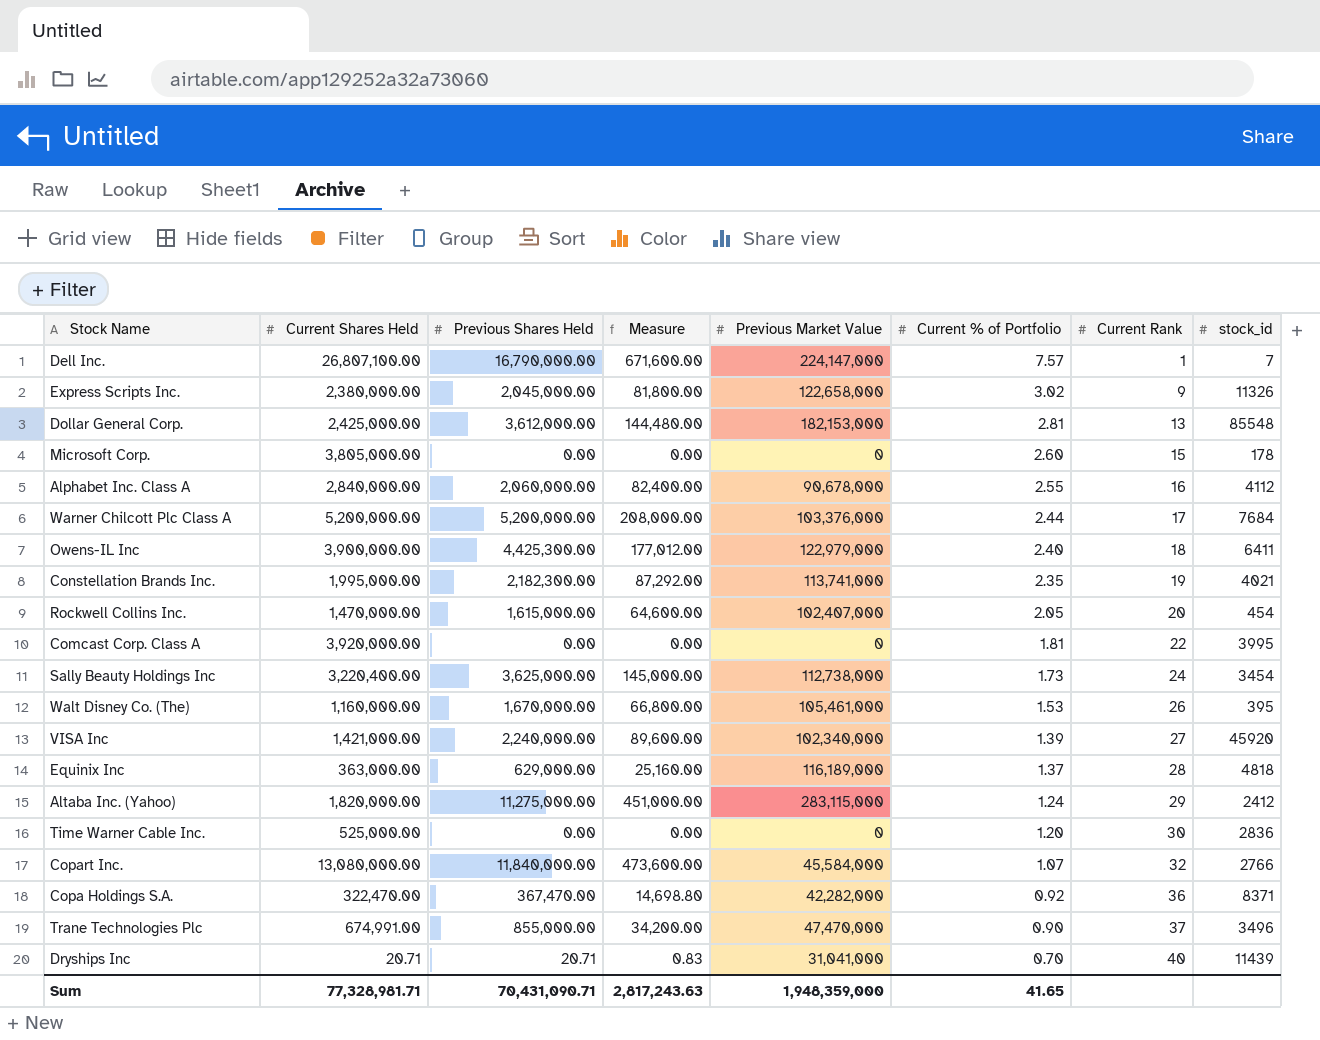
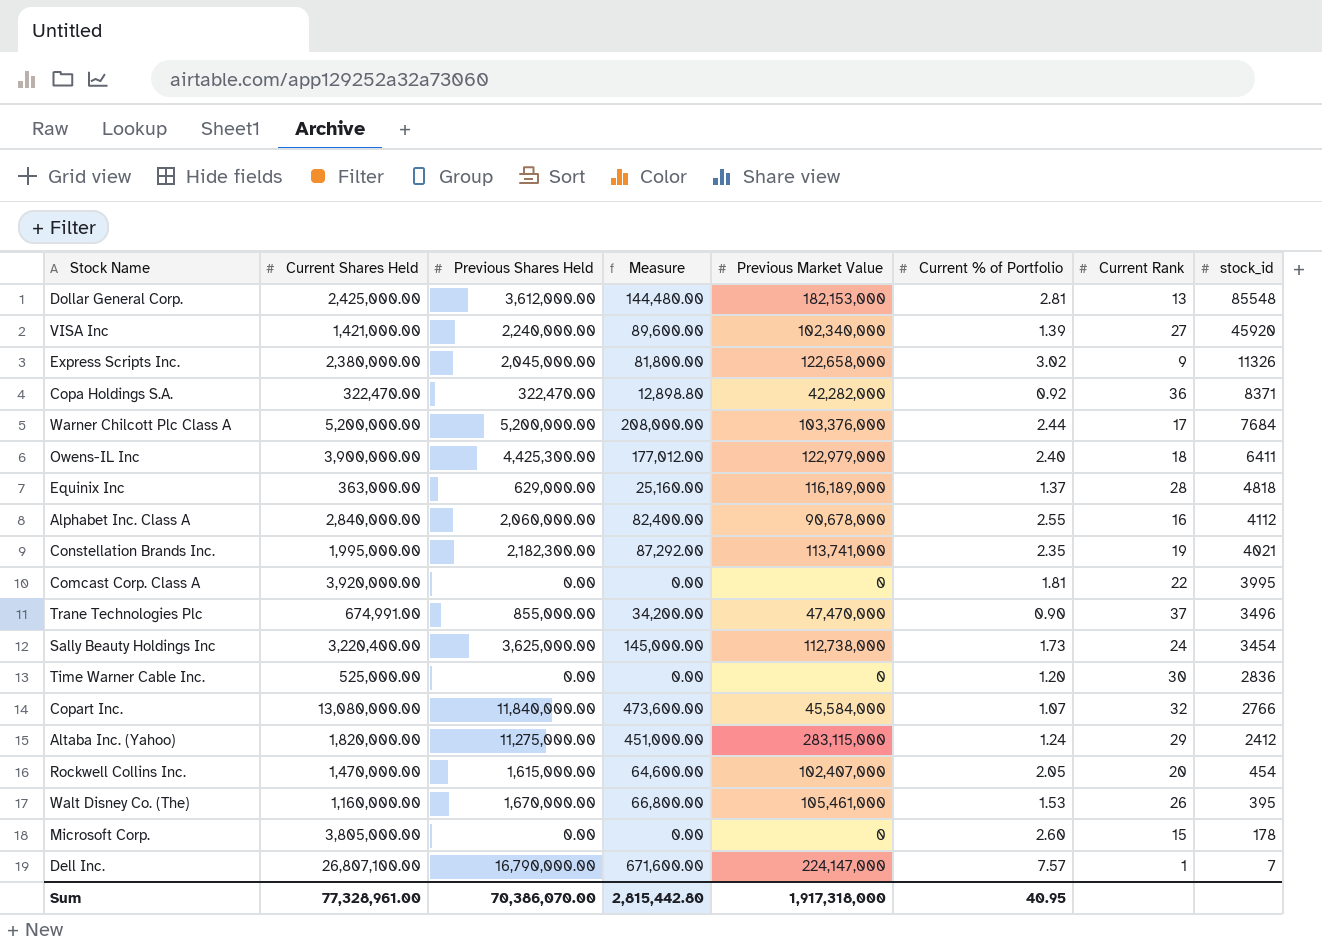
row order: Current % of Portfolio descending -> stock_id descending
row Dryships Inc: 20.71 | 20.71 | 0.83 | 31,041,000 | 0.70 | 40 | 11439 -> none
Copa Holdings S.A. | Previous Shares Held: 367,470.00 -> 322,470.00
Copa Holdings S.A. | Measure: 14,698.80 -> 12,898.80
Sum | Current Shares Held: 77,328,981.71 -> 77,328,961.00
Sum | Previous Shares Held: 70,431,090.71 -> 70,386,070.00
Sum | Measure: 2,817,243.63 -> 2,815,442.80
Sum | Previous Market Value: 1,948,359,000 -> 1,917,318,000
Sum | Current % of Portfolio: 41.65 -> 40.95

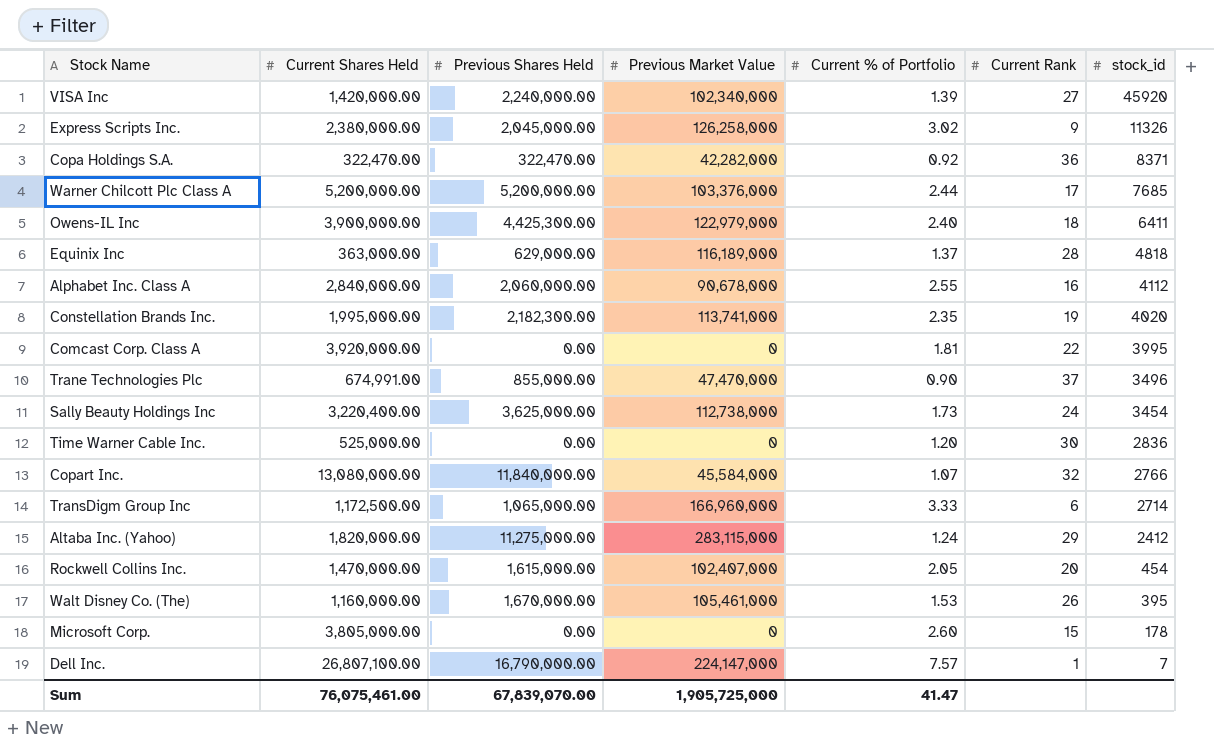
column Measure | formula: [Previous Shares Held] * 0.04 -> none
row Dollar General Corp.: 2,425,000.00 | 3,612,000.00 | 144,480.00 | 182,153,000 | 2.81 | 13 | 85548 -> none
VISA Inc | Current Shares Held: 1,421,000.00 -> 1,420,000.00
Express Scripts Inc. | Previous Market Value: 122,658,000 -> 126,258,000
Warner Chilcott Plc Class A | stock_id: 7684 -> 7685
Constellation Brands Inc. | stock_id: 4021 -> 4020
row TransDigm Group Inc: none -> 1,172,500.00 | 1,065,000.00 | 166,960,000 | 3.33 | 6 | 2714
Sum | Current Shares Held: 77,328,961.00 -> 76,075,461.00
Sum | Previous Shares Held: 70,386,070.00 -> 67,839,070.00
Sum | Previous Market Value: 1,917,318,000 -> 1,905,725,000
Sum | Current % of Portfolio: 40.95 -> 41.47

